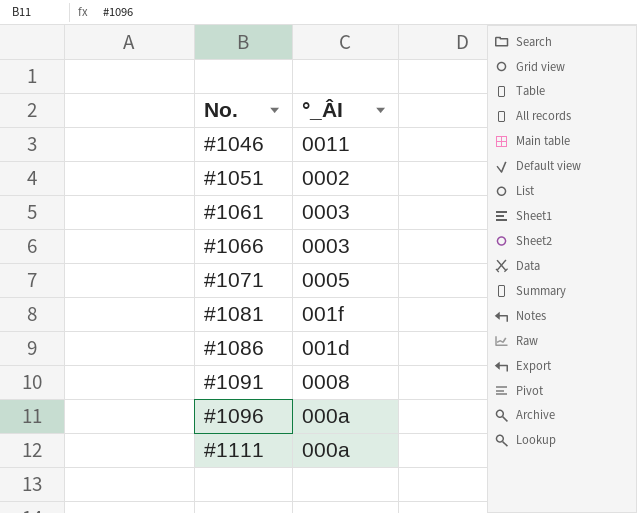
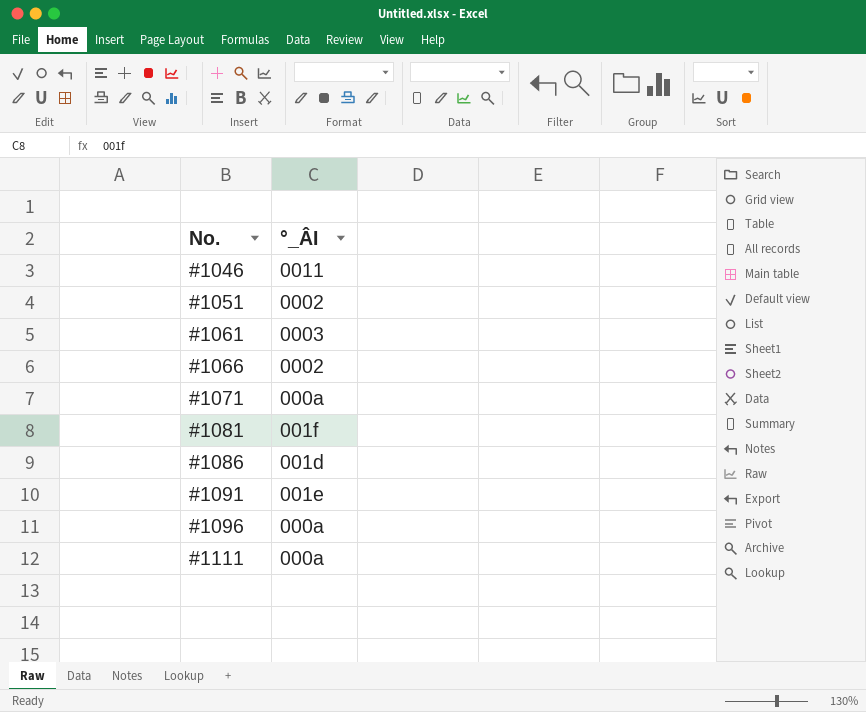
#1066 | °_ÂI: 0003 -> 0002
#1071 | °_ÂI: 0005 -> 000a
#1091 | °_ÂI: 0008 -> 001e

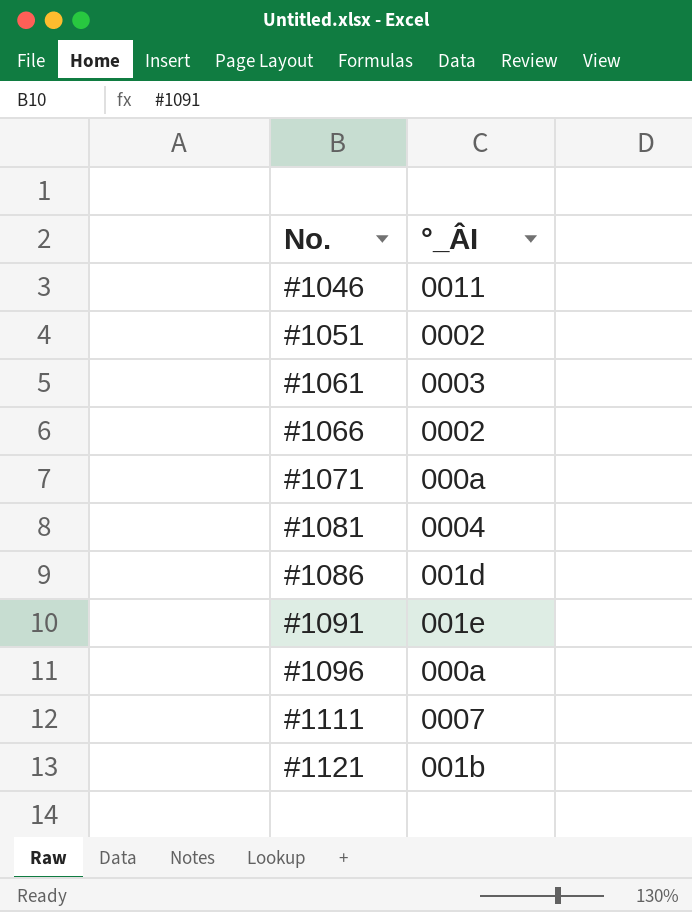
#1081 | °_ÂI: 001f -> 0004
#1111 | °_ÂI: 000a -> 0007
row #1121: none -> 001b

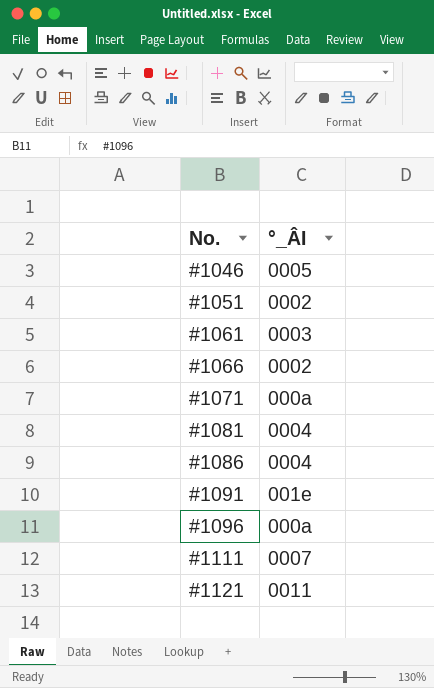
#1046 | °_ÂI: 0011 -> 0005
#1086 | °_ÂI: 001d -> 0004
#1121 | °_ÂI: 001b -> 0011

